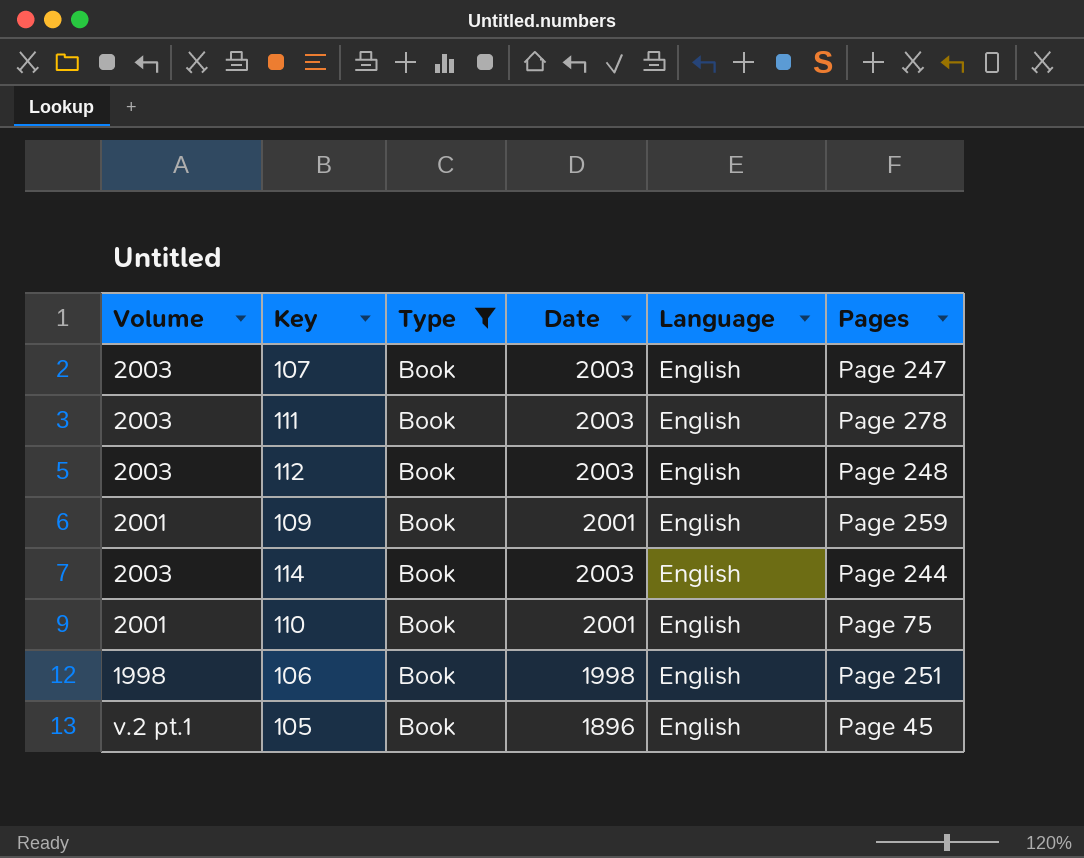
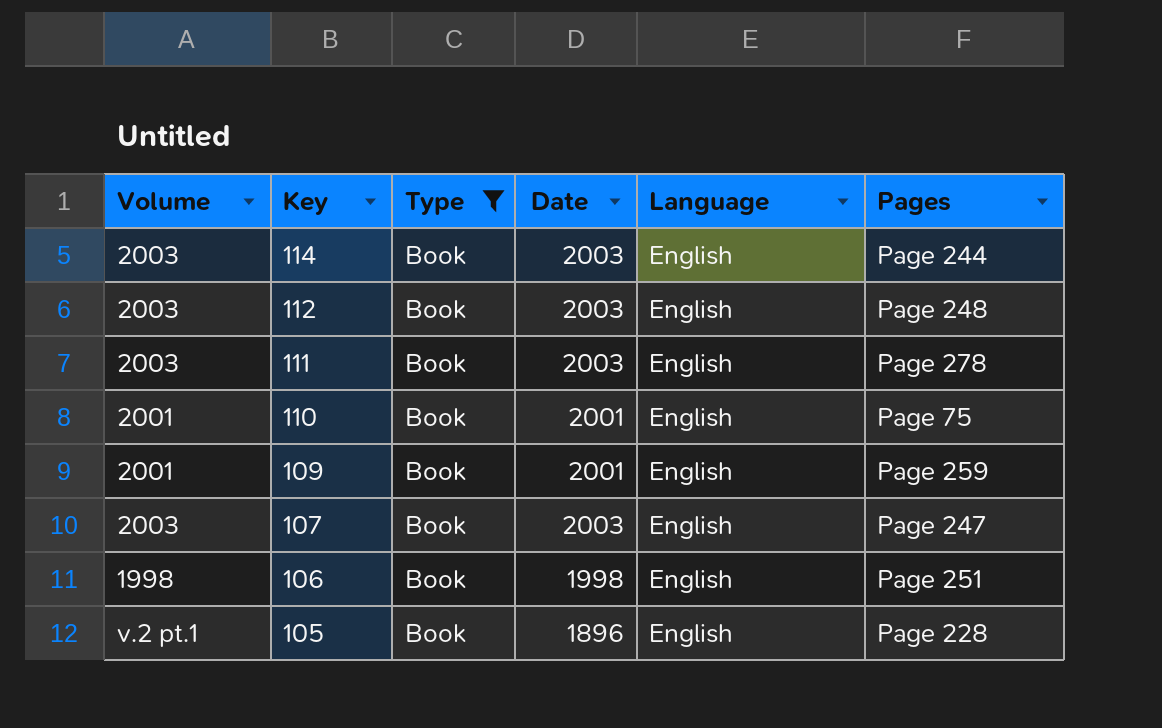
row order: none -> Key descending
105 | Pages: Page 45 -> Page 228

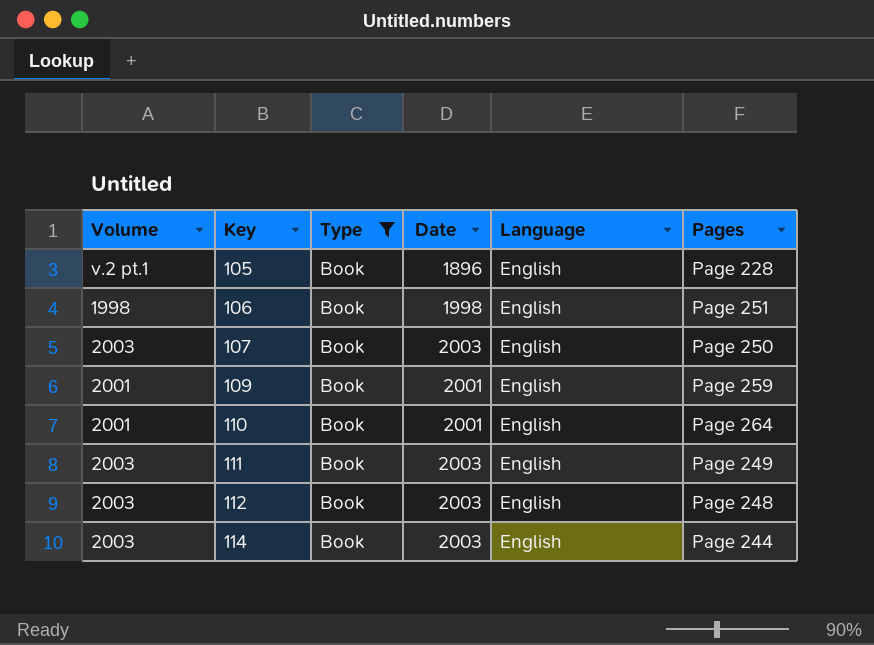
row order: Key descending -> Key ascending
107 | Pages: Page 247 -> Page 250
110 | Pages: Page 75 -> Page 264
111 | Pages: Page 278 -> Page 249

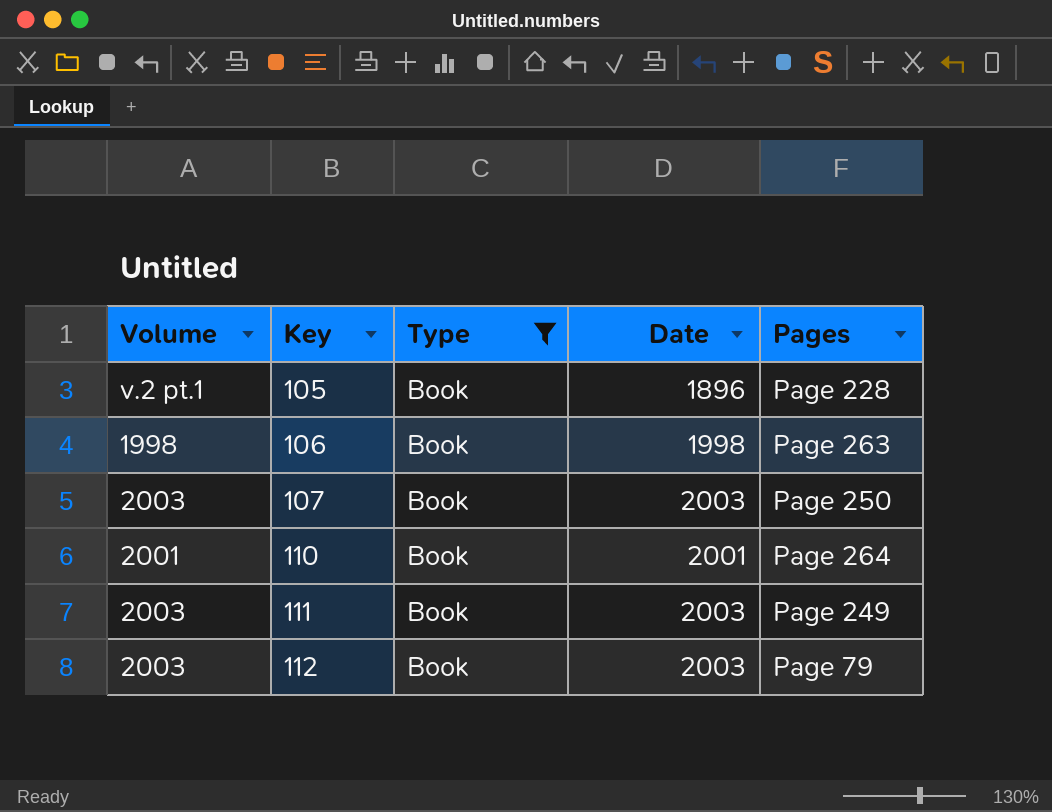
column Language | position: 5 -> none
row 109: 2001 | Book | 2001 | English | Page 259 -> none
row 114: 2003 | Book | 2003 | English | Page 244 -> none
106 | Pages: Page 251 -> Page 263
112 | Pages: Page 248 -> Page 79

